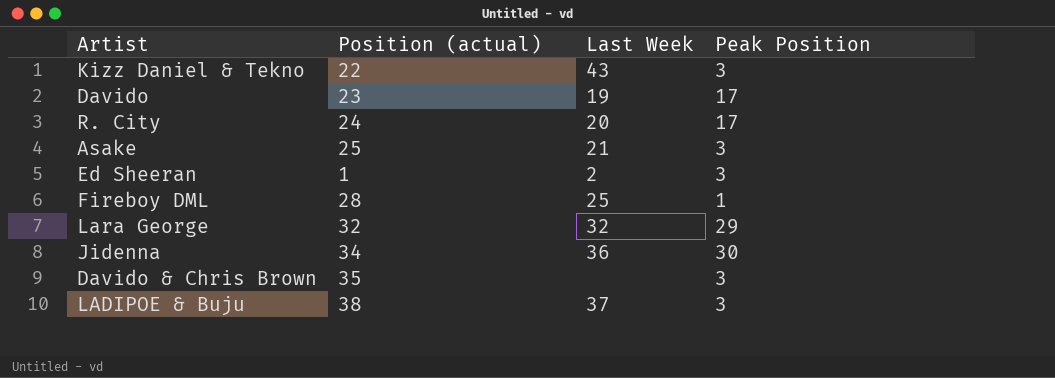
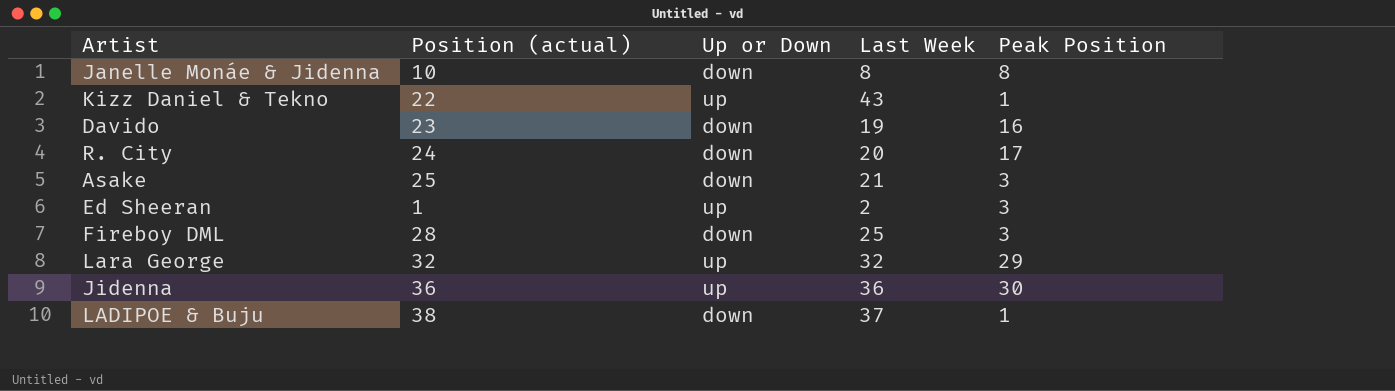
column Up or Down | position: none -> 3
row Davido & Chris Brown: 35 | none | 3 -> none
row Janelle Monáe & Jidenna: none -> 10 | down | 8 | 8
Kizz Daniel & Tekno | Peak Position: 3 -> 1
Davido | Peak Position: 17 -> 16
Fireboy DML | Peak Position: 1 -> 3
Jidenna | Position (actual): 34 -> 36
LADIPOE & Buju | Peak Position: 3 -> 1

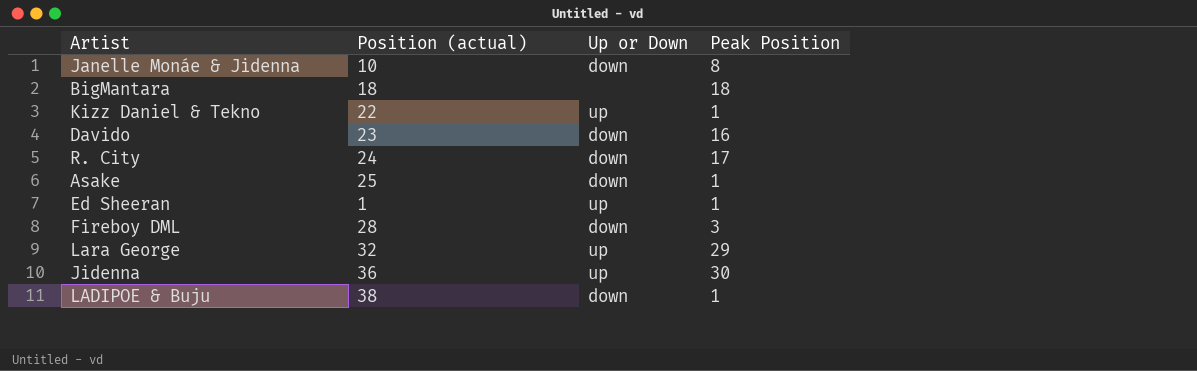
column Last Week | position: 4 -> none
row BigMantara: none -> 18 | none | 18
Asake | Peak Position: 3 -> 1
Ed Sheeran | Peak Position: 3 -> 1

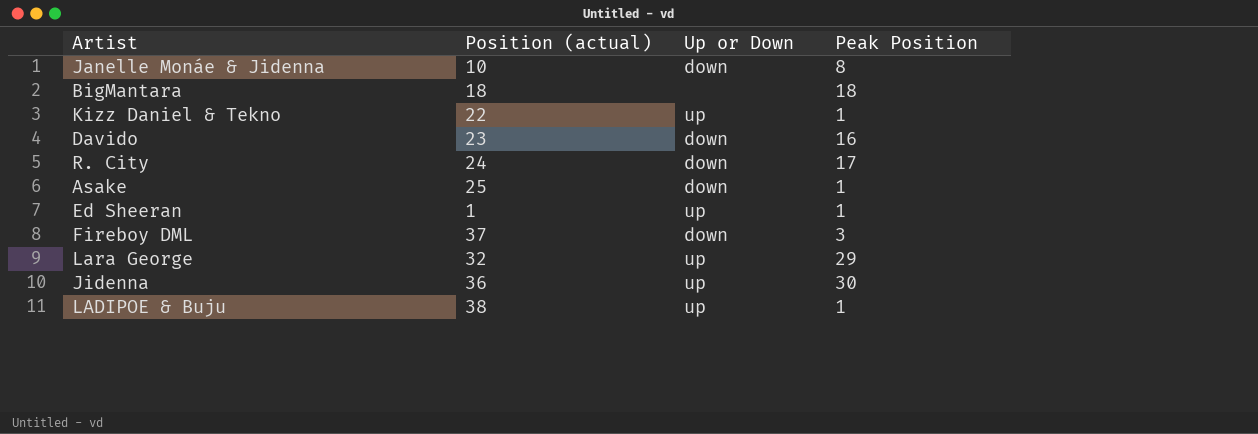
Fireboy DML | Position (actual): 28 -> 37
LADIPOE & Buju | Up or Down: down -> up

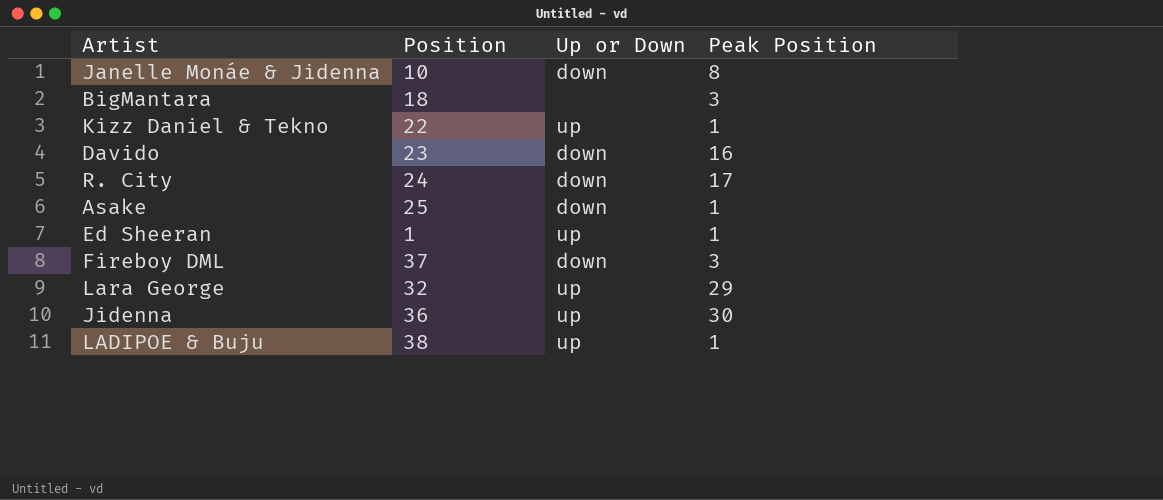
column name: Position (actual) -> Position
BigMantara | Peak Position: 18 -> 3

